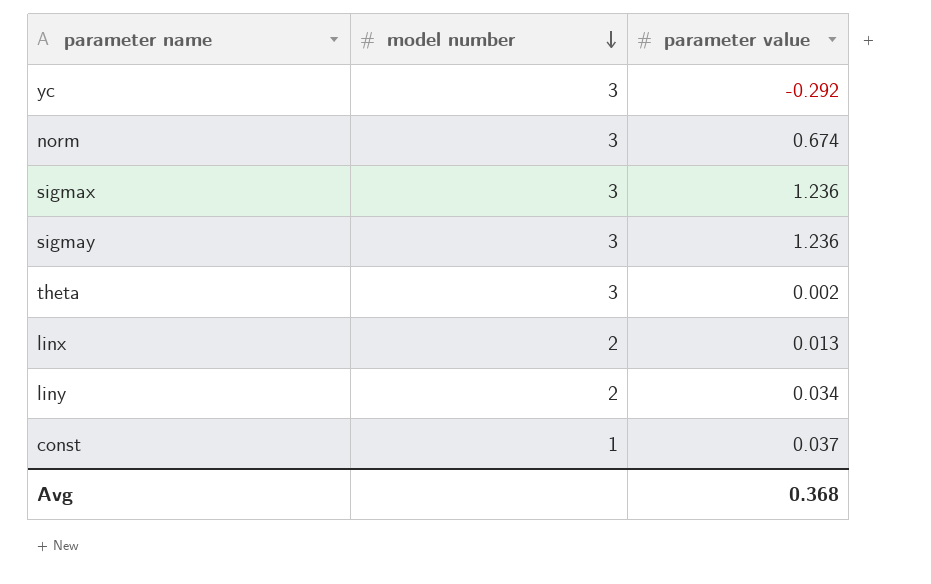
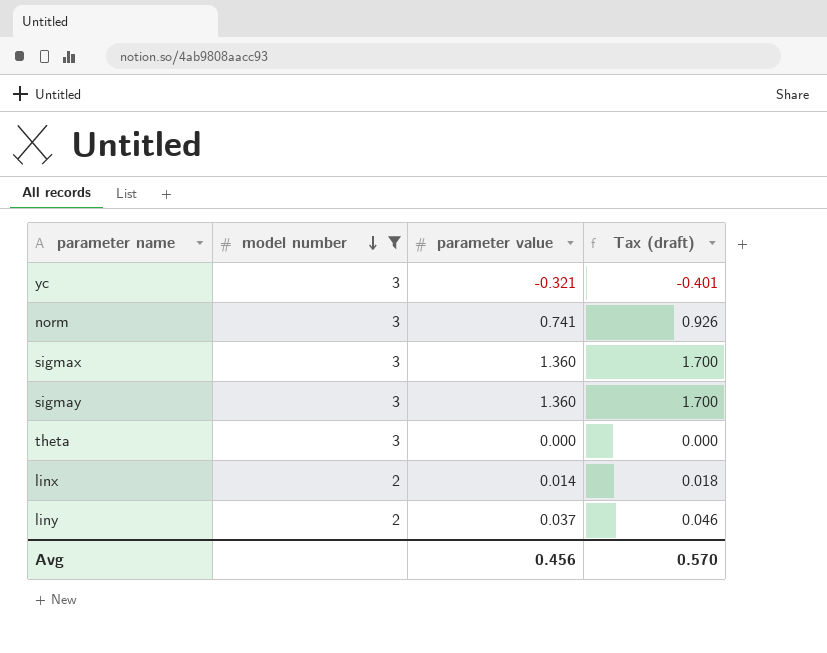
filter: none -> model number != 1
column Tax (draft) | formula: none -> [parameter value] * 1.25
yc | parameter value: -0.292 -> -0.321
norm | parameter value: 0.674 -> 0.741
sigmax | parameter value: 1.236 -> 1.360
sigmay | parameter value: 1.236 -> 1.360
theta | parameter value: 0.002 -> 0.000
linx | parameter value: 0.013 -> 0.014
liny | parameter value: 0.034 -> 0.037
Avg | parameter value: 0.368 -> 0.456

